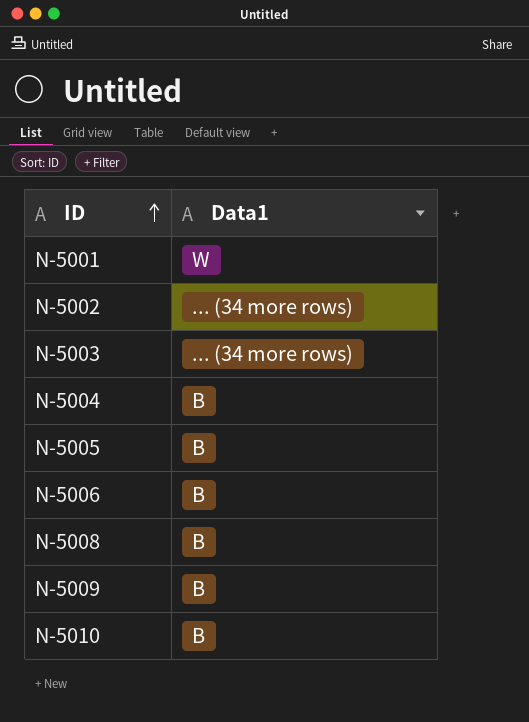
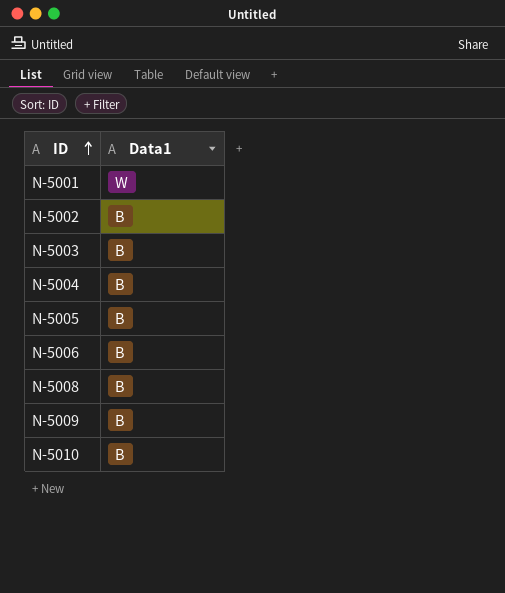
N-5002 | Data1: ... (34 more rows) -> B
N-5003 | Data1: ... (34 more rows) -> B

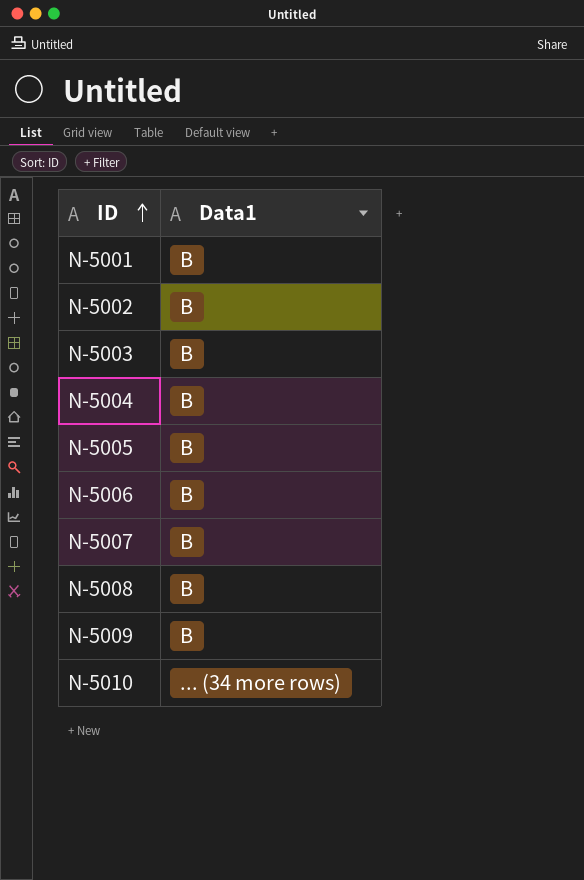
N-5001 | Data1: W -> B
row N-5007: none -> B
N-5010 | Data1: B -> ... (34 more rows)

